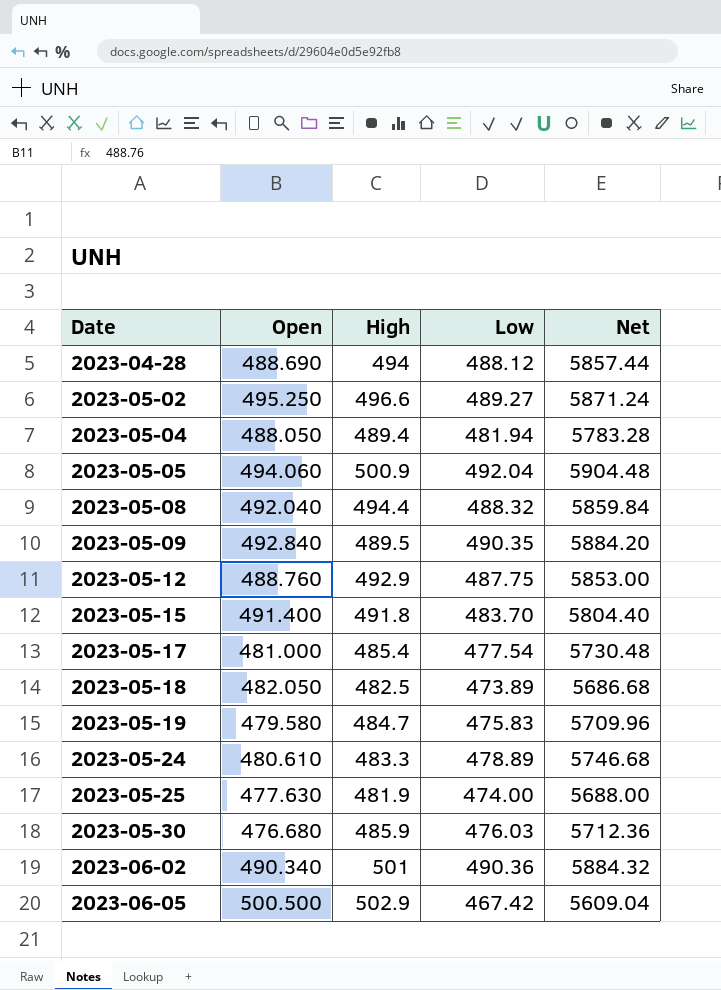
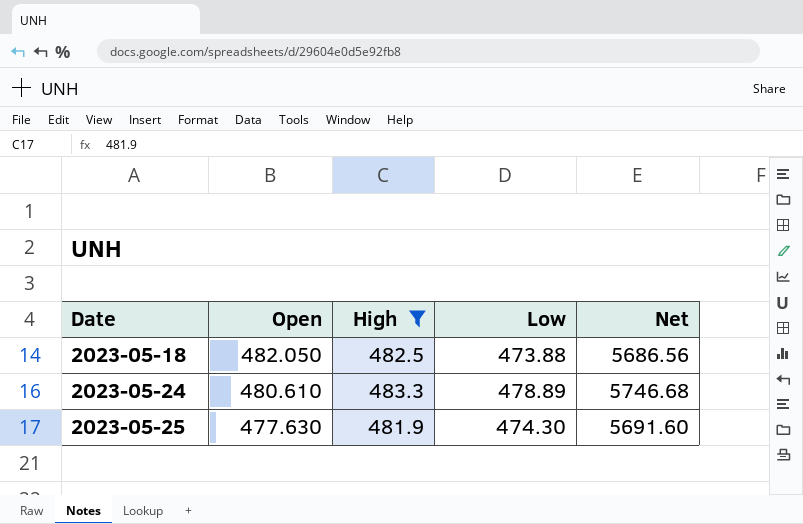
filter: none -> High <= 483.3
2023-05-18 | Low: 473.89 -> 473.88
2023-05-18 | Net: 5686.68 -> 5686.56
2023-05-25 | Low: 474.00 -> 474.30
2023-05-25 | Net: 5688.00 -> 5691.60

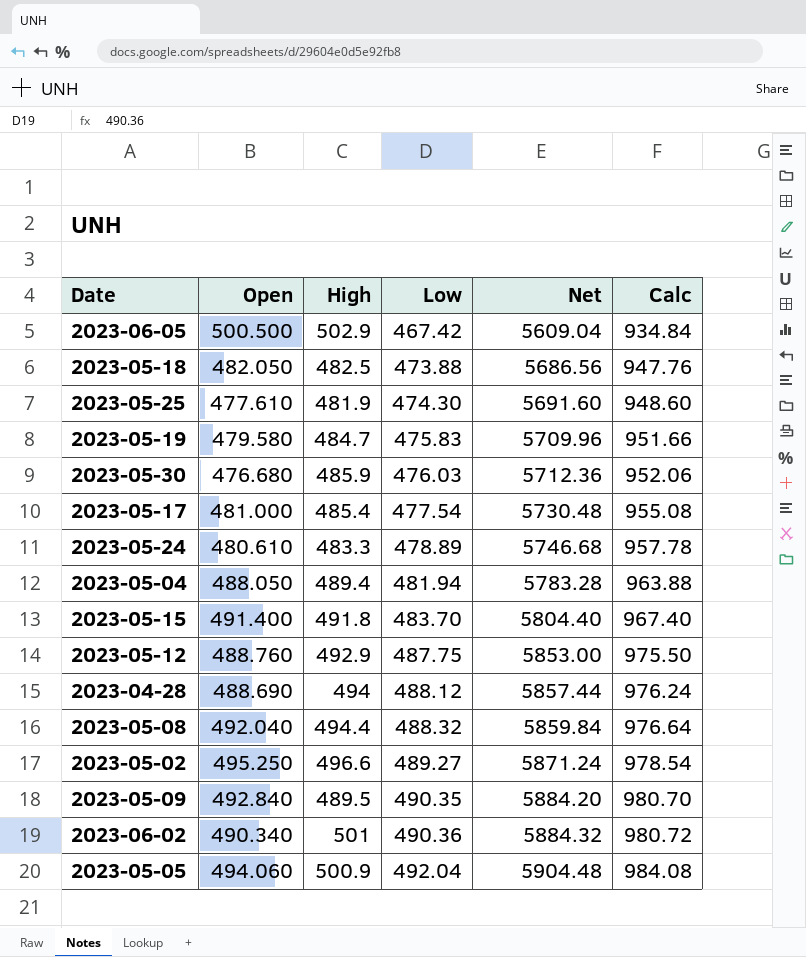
filter: High <= 483.3 -> none
row order: Date ascending -> Low ascending
column Calc | formula: none -> [Low] * 2
2023-05-25 | Open: 477.630 -> 477.610

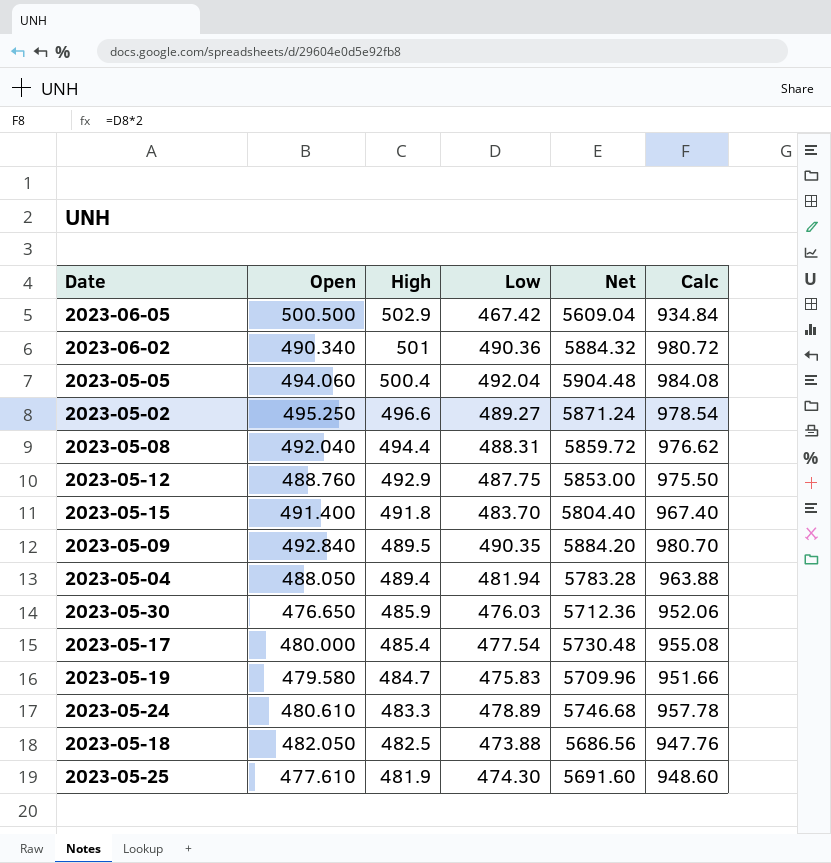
row order: Low ascending -> High descending
row 2023-04-28: 488.690 | 494 | 488.12 | 5857.44 | 976.24 -> none
2023-05-05 | High: 500.9 -> 500.4
2023-05-08 | Low: 488.32 -> 488.31
2023-05-08 | Net: 5859.84 -> 5859.72
2023-05-08 | Calc: 976.64 -> 976.62
2023-05-30 | Open: 476.680 -> 476.650
2023-05-17 | Open: 481.000 -> 480.000

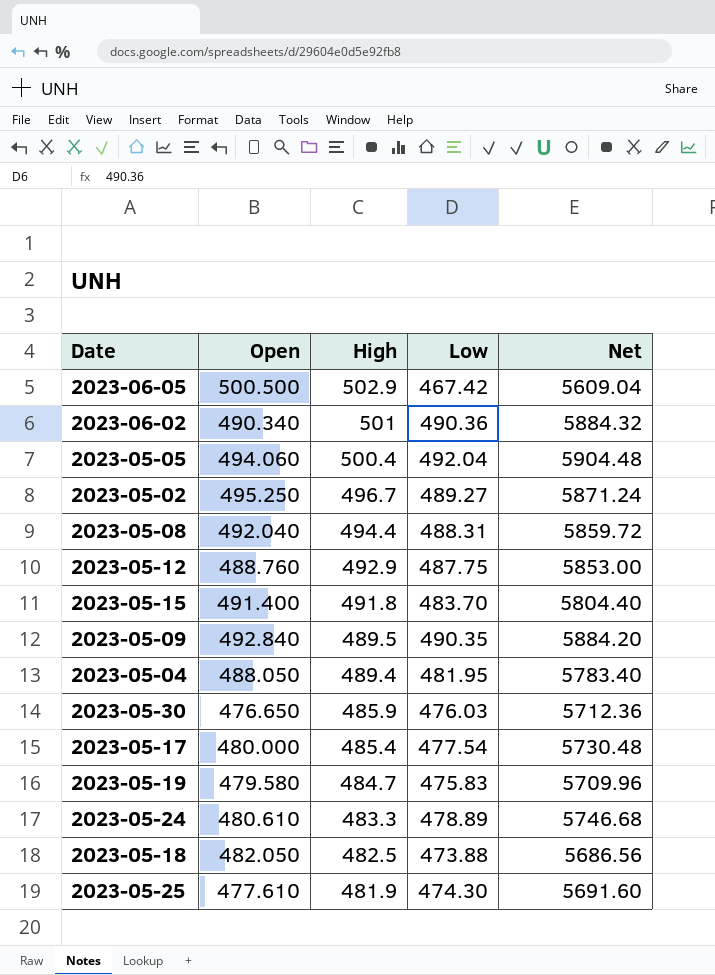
column Calc | formula: [Low] * 2 -> none
2023-05-02 | High: 496.6 -> 496.7
2023-05-04 | Low: 481.94 -> 481.95
2023-05-04 | Net: 5783.28 -> 5783.40

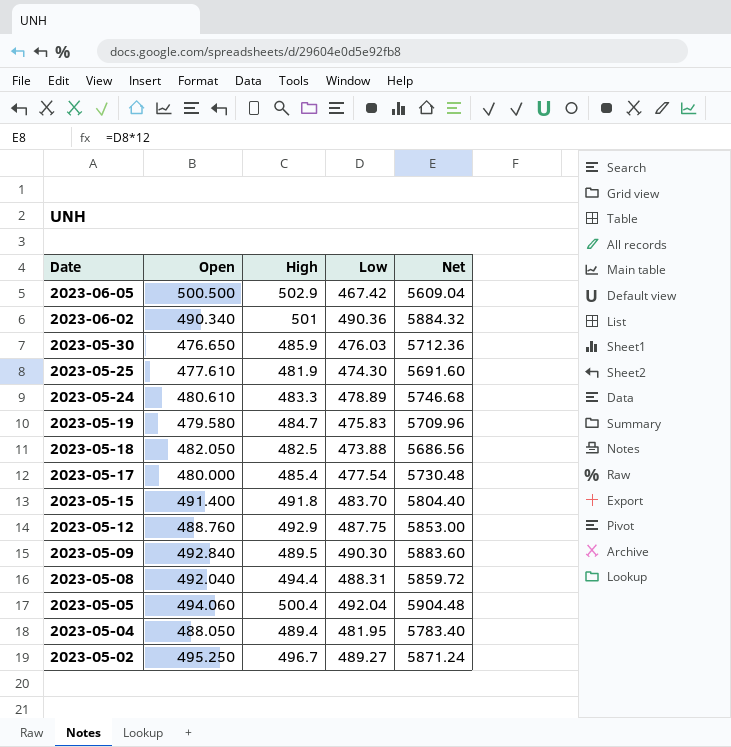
row order: High descending -> Date descending
2023-05-09 | Low: 490.35 -> 490.30
2023-05-09 | Net: 5884.20 -> 5883.60

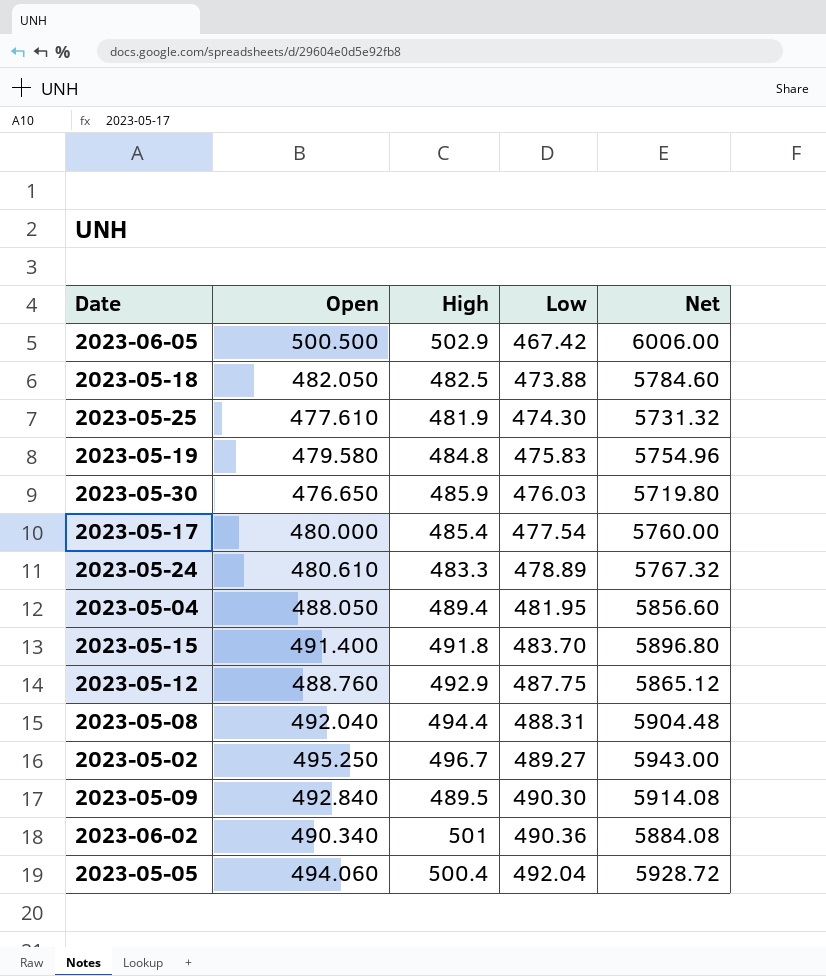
row order: Date descending -> Low ascending
column Net | formula: [Low] * 12 -> [Open] * 12
2023-05-19 | High: 484.7 -> 484.8

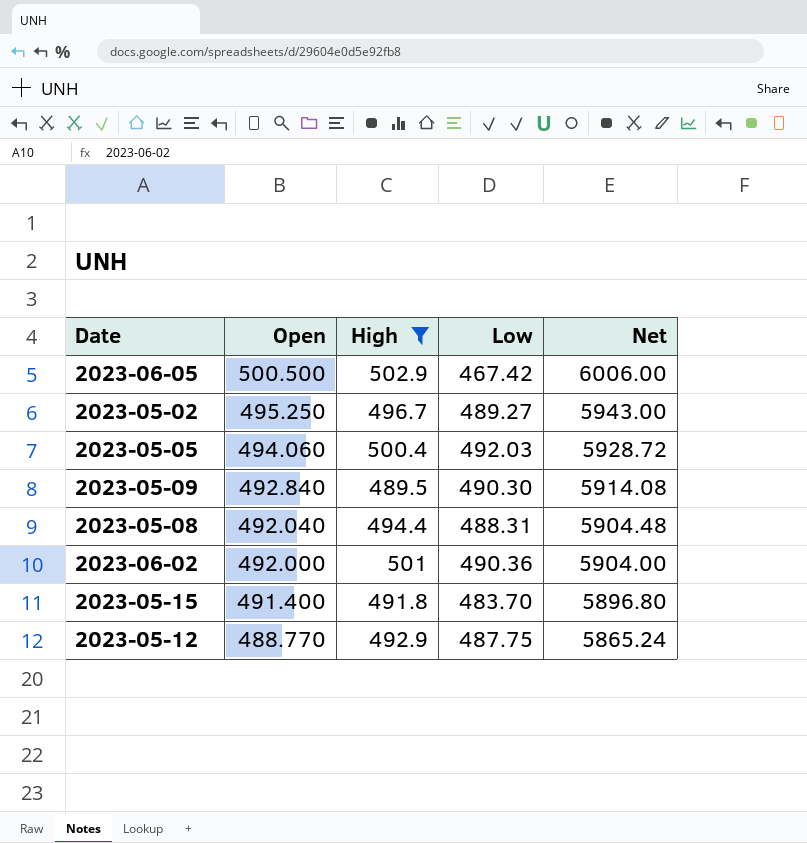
filter: none -> High >= 489.5
row order: Low ascending -> Open descending
2023-05-05 | Low: 492.04 -> 492.03
2023-06-02 | Open: 490.340 -> 492.000
2023-06-02 | Net: 5884.08 -> 5904.00
2023-05-12 | Open: 488.760 -> 488.770
2023-05-12 | Net: 5865.12 -> 5865.24

